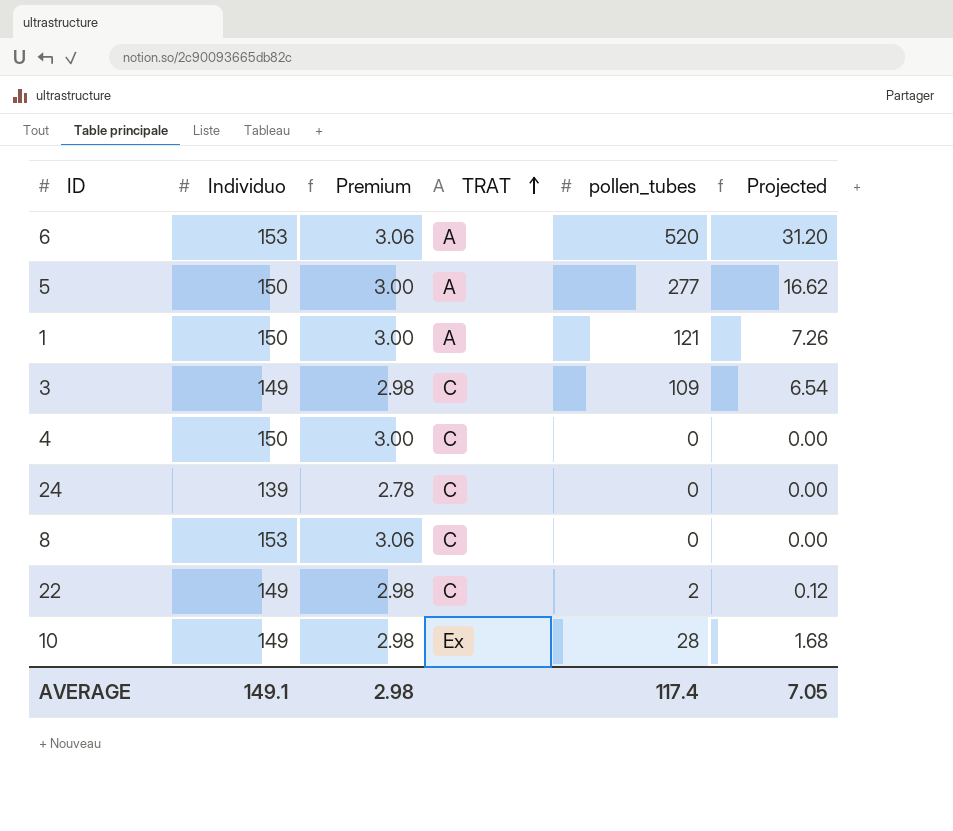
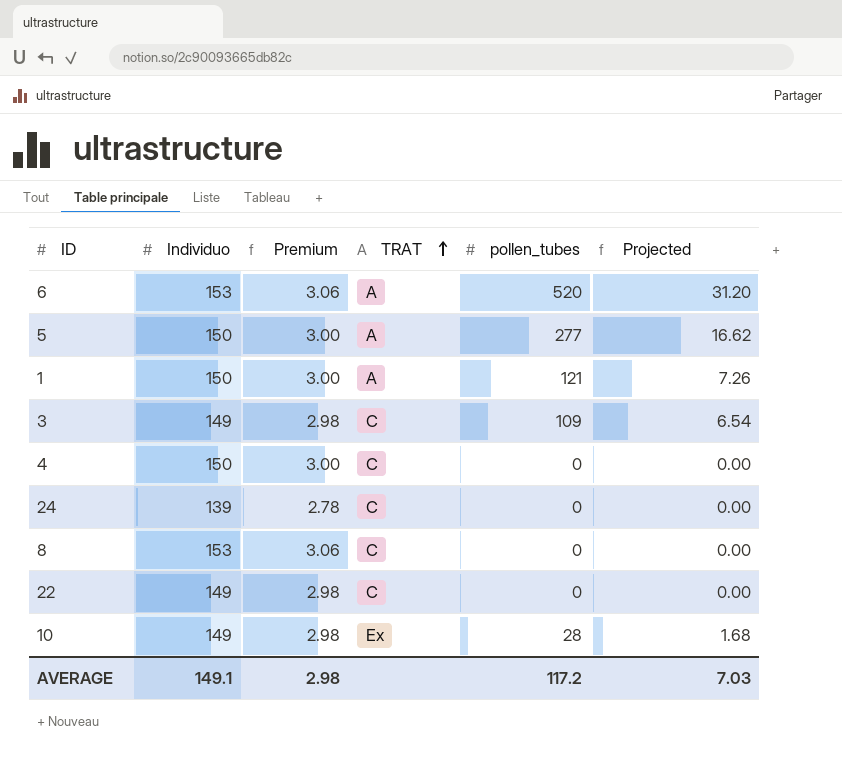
22 | pollen_tubes: 2 -> 0
22 | Projected: 0.12 -> 0.00
AVERAGE | pollen_tubes: 117.4 -> 117.2
AVERAGE | Projected: 7.05 -> 7.03

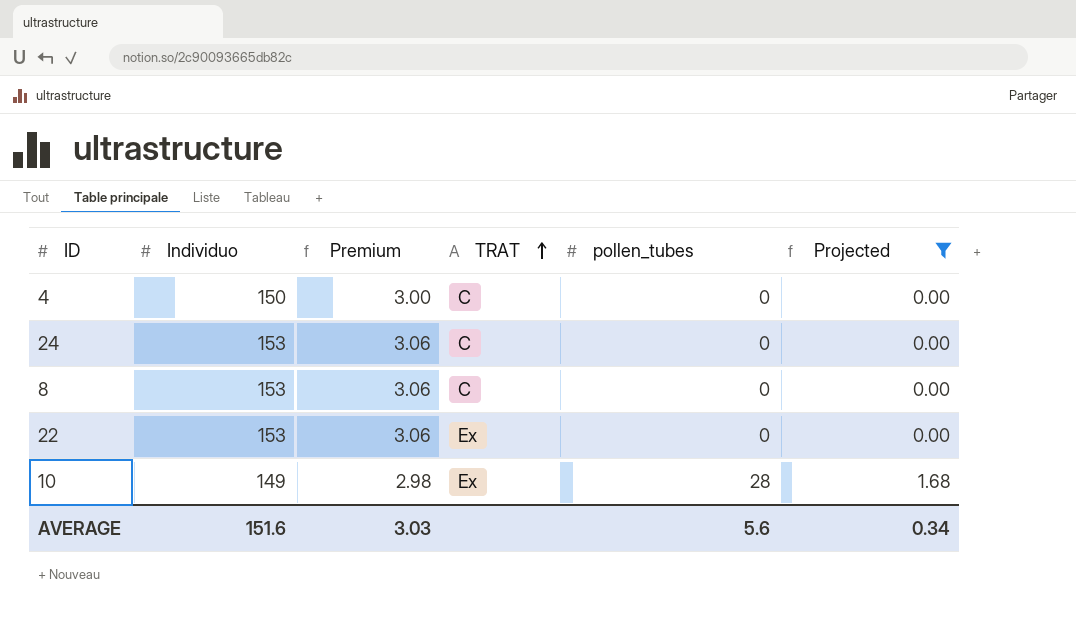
filter: none -> Projected <= 1.68
24 | Individuo: 139 -> 153
24 | Premium: 2.78 -> 3.06
22 | Individuo: 149 -> 153
22 | Premium: 2.98 -> 3.06
22 | TRAT: C -> Ex
AVERAGE | Individuo: 149.1 -> 151.6
AVERAGE | Premium: 2.98 -> 3.03
AVERAGE | pollen_tubes: 117.2 -> 5.6
AVERAGE | Projected: 7.03 -> 0.34

